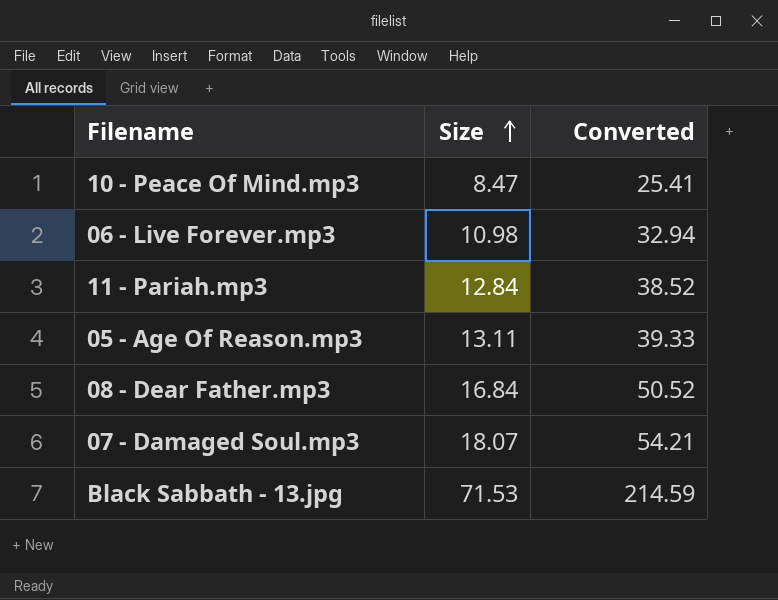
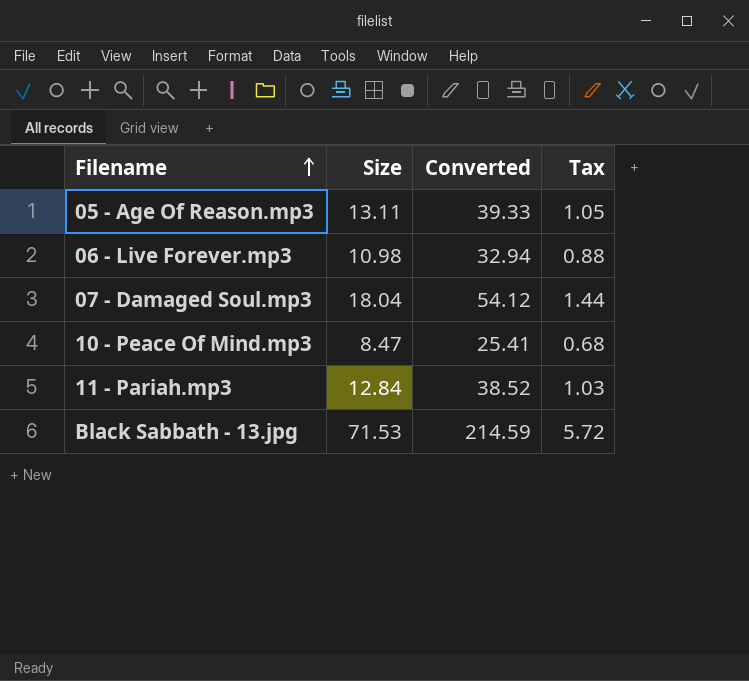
row order: Size ascending -> Filename ascending
column Tax | formula: none -> [Size] * 0.08
row 08 - Dear Father.mp3: 16.84 | 50.52 -> none
07 - Damaged Soul.mp3 | Size: 18.07 -> 18.04
07 - Damaged Soul.mp3 | Converted: 54.21 -> 54.12

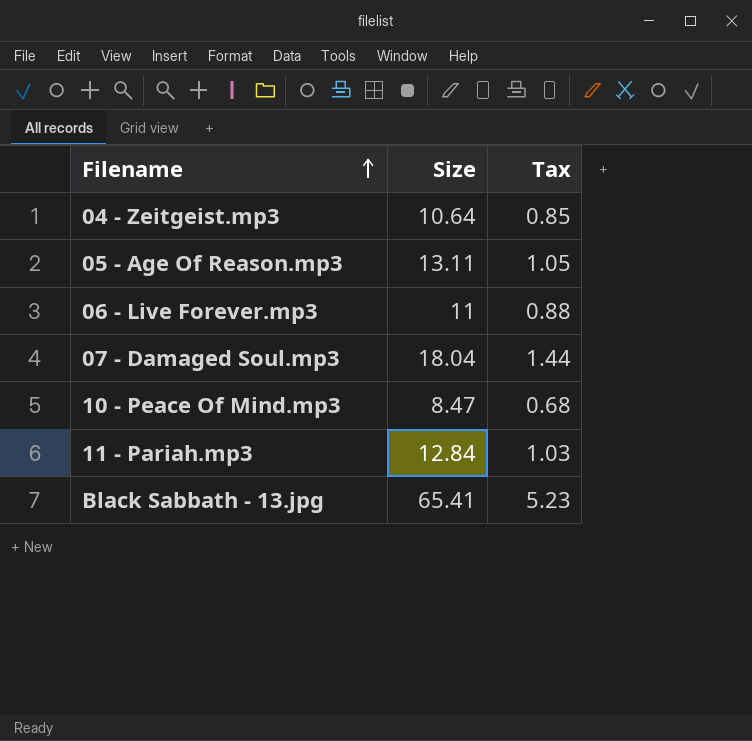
column Converted | formula: [Size] * 3 -> none
row 04 - Zeitgeist.mp3: none -> 10.64 | 0.85
06 - Live Forever.mp3 | Size: 10.98 -> 11
Black Sabbath - 13.jpg | Size: 71.53 -> 65.41
Black Sabbath - 13.jpg | Tax: 5.72 -> 5.23

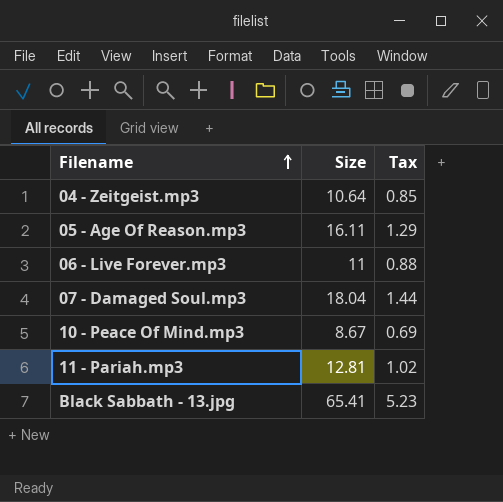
05 - Age Of Reason.mp3 | Size: 13.11 -> 16.11
05 - Age Of Reason.mp3 | Tax: 1.05 -> 1.29
10 - Peace Of Mind.mp3 | Size: 8.47 -> 8.67
10 - Peace Of Mind.mp3 | Tax: 0.68 -> 0.69
11 - Pariah.mp3 | Size: 12.84 -> 12.81
11 - Pariah.mp3 | Tax: 1.03 -> 1.02

